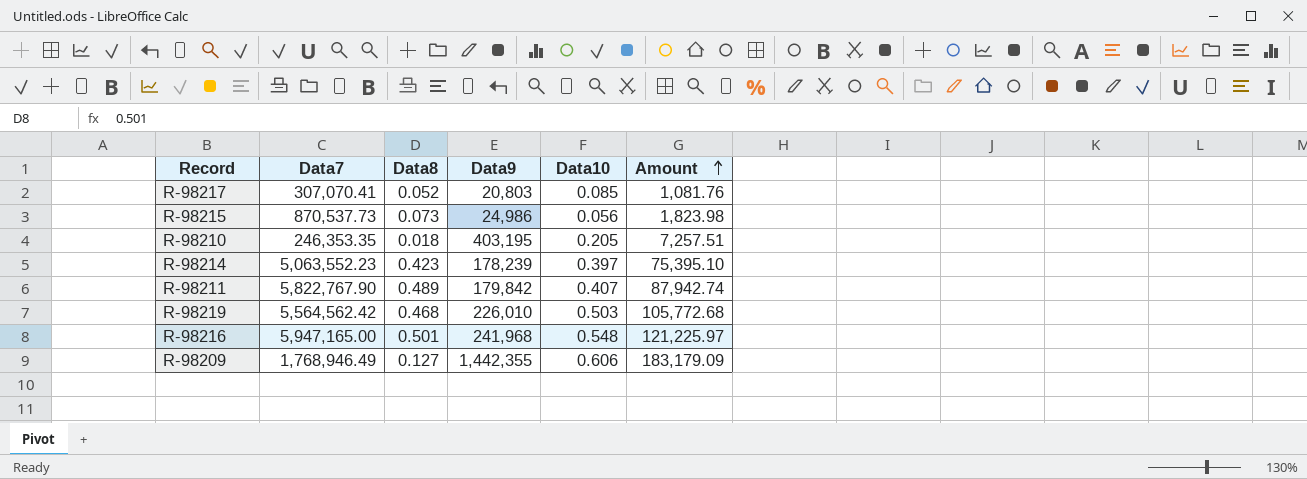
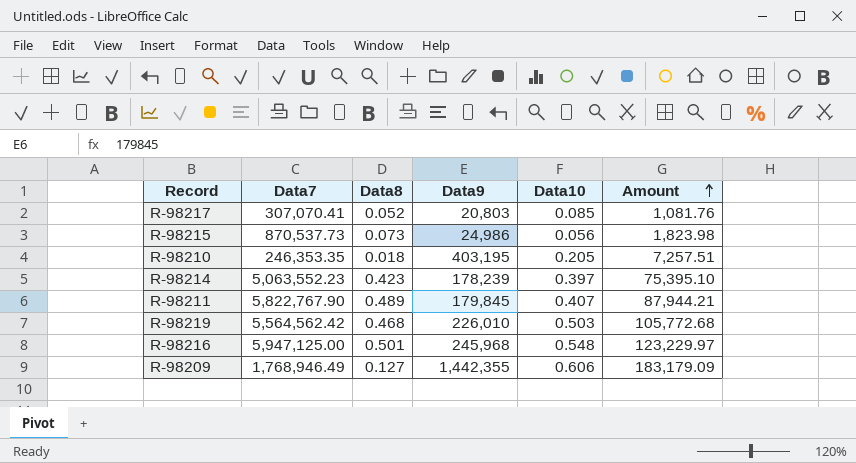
R-98211 | Data9: 179,842 -> 179,845
R-98211 | Amount: 87,942.74 -> 87,944.21
R-98216 | Data7: 5,947,165.00 -> 5,947,125.00
R-98216 | Data9: 241,968 -> 245,968
R-98216 | Amount: 121,225.97 -> 123,229.97

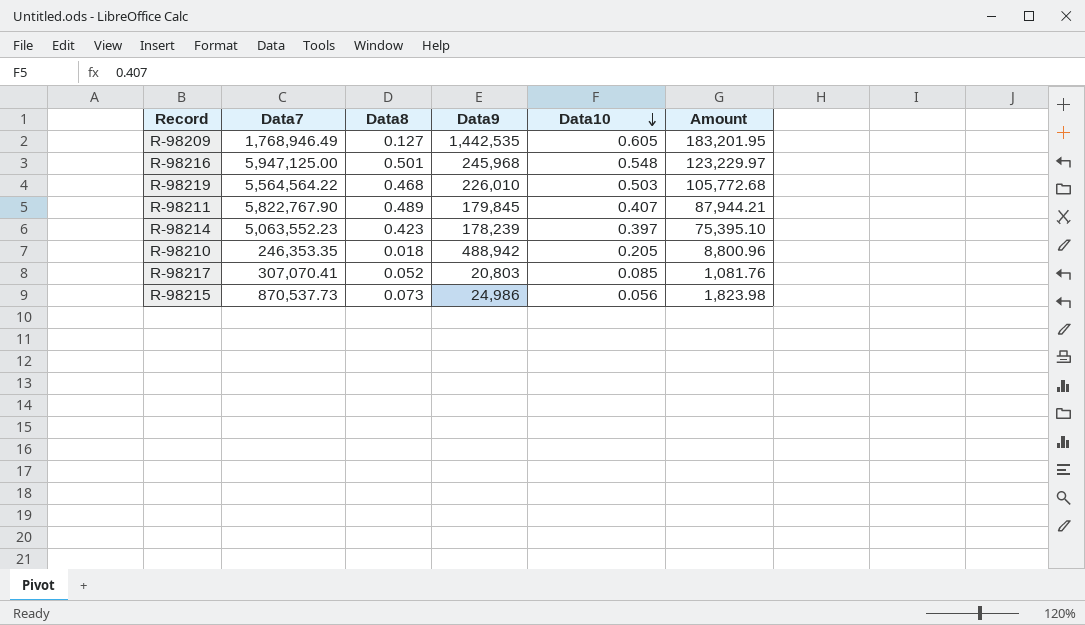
row order: Amount ascending -> Data10 descending
R-98209 | Data9: 1,442,355 -> 1,442,535
R-98209 | Data10: 0.606 -> 0.605
R-98209 | Amount: 183,179.09 -> 183,201.95
R-98219 | Data7: 5,564,562.42 -> 5,564,564.22
R-98210 | Data9: 403,195 -> 488,942
R-98210 | Amount: 7,257.51 -> 8,800.96

